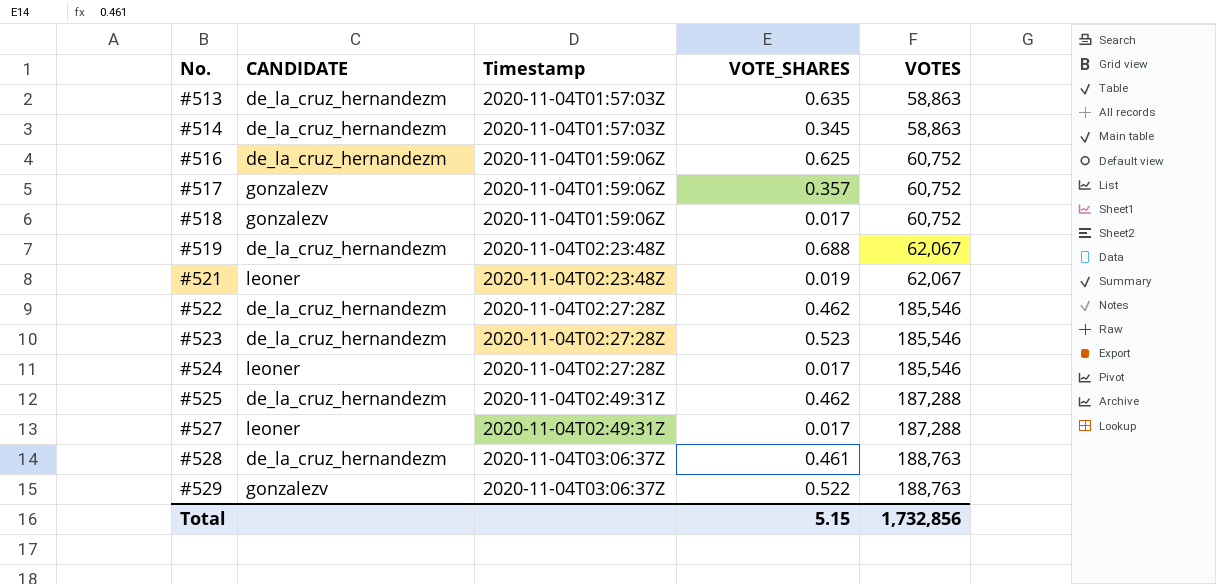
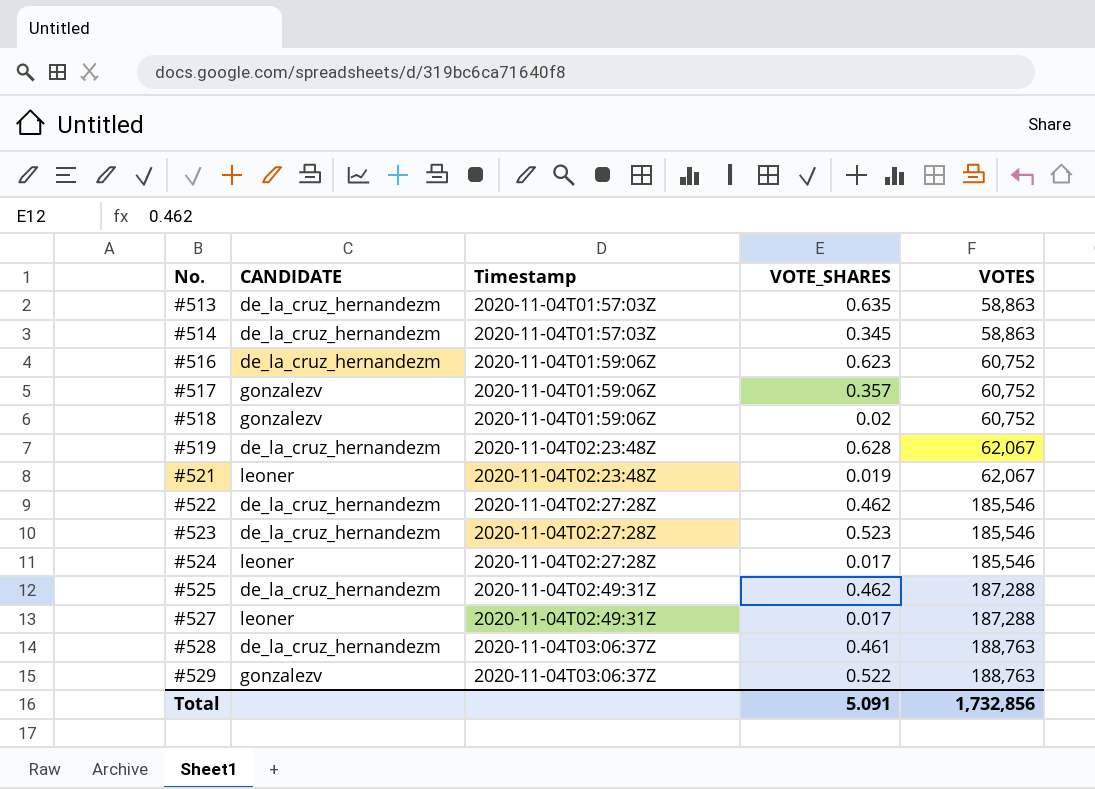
#516 | VOTE_SHARES: 0.625 -> 0.623
#518 | VOTE_SHARES: 0.017 -> 0.02
#519 | VOTE_SHARES: 0.688 -> 0.628
Total | VOTE_SHARES: 5.15 -> 5.091

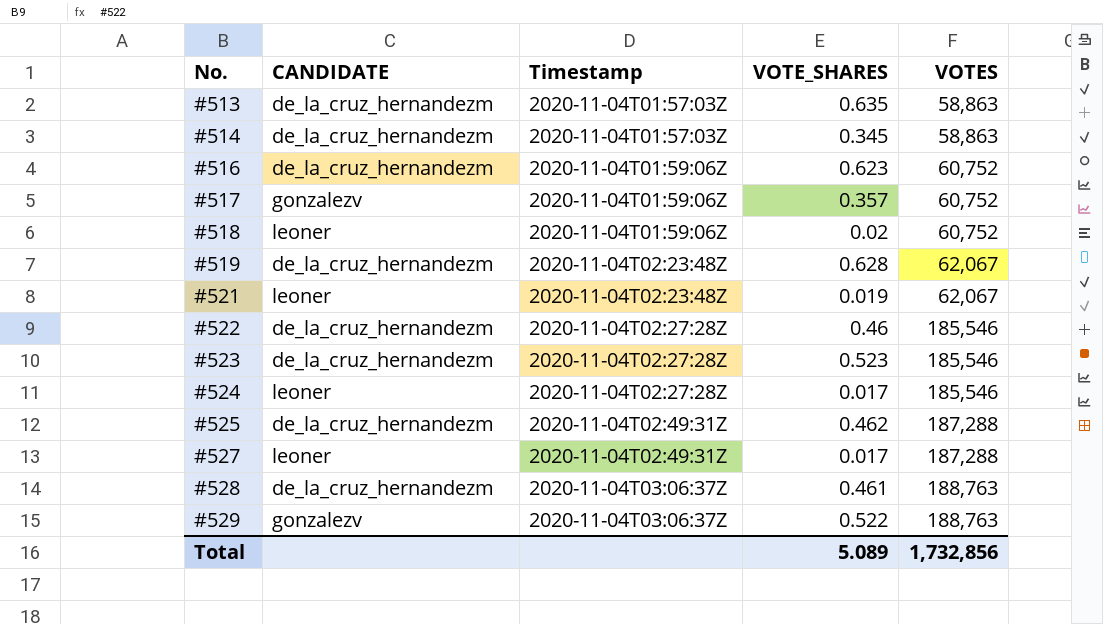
#518 | CANDIDATE: gonzalezv -> leoner
#522 | VOTE_SHARES: 0.462 -> 0.46
Total | VOTE_SHARES: 5.091 -> 5.089

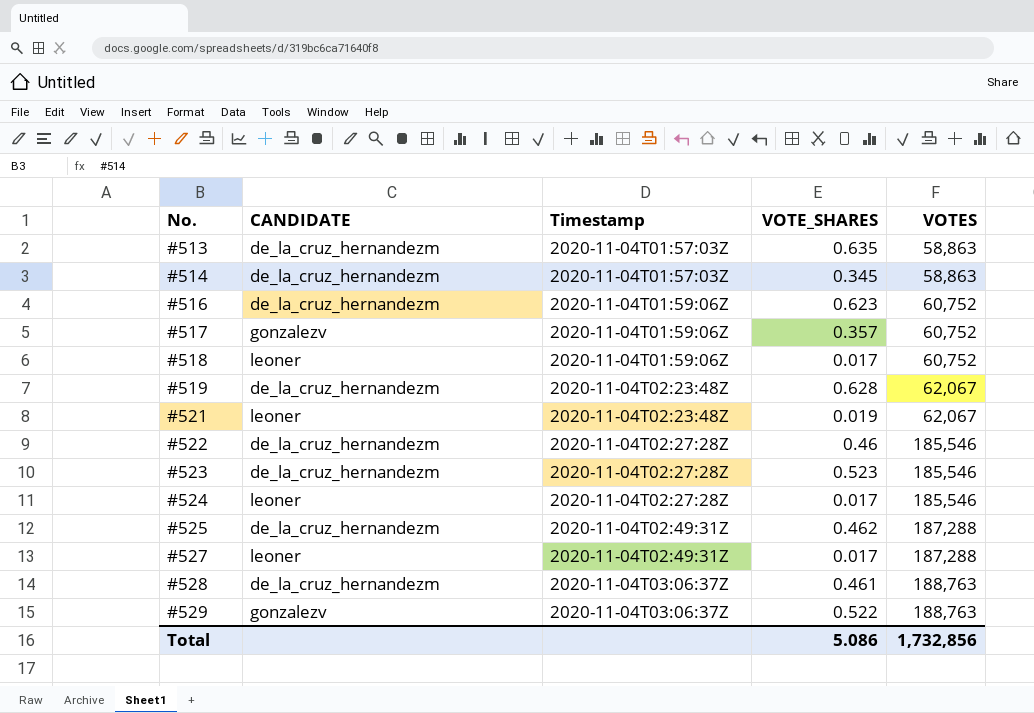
#518 | VOTE_SHARES: 0.02 -> 0.017
Total | VOTE_SHARES: 5.089 -> 5.086

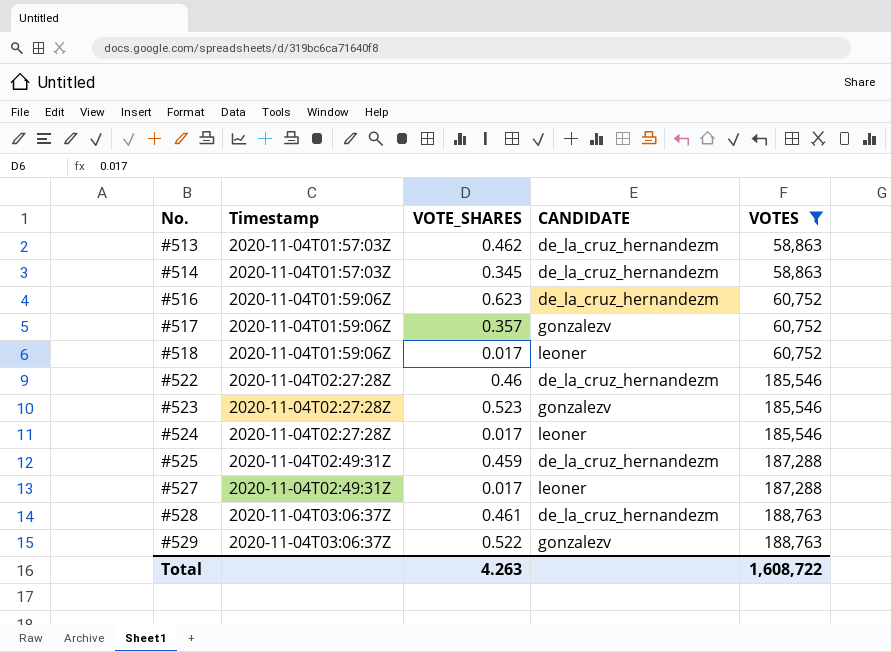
filter: none -> VOTES != 62,067
column CANDIDATE | position: 2 -> 4
#513 | VOTE_SHARES: 0.635 -> 0.462
#523 | CANDIDATE: de_la_cruz_hernandezm -> gonzalezv
#525 | VOTE_SHARES: 0.462 -> 0.459
Total | VOTE_SHARES: 5.086 -> 4.263
Total | VOTES: 1,732,856 -> 1,608,722

